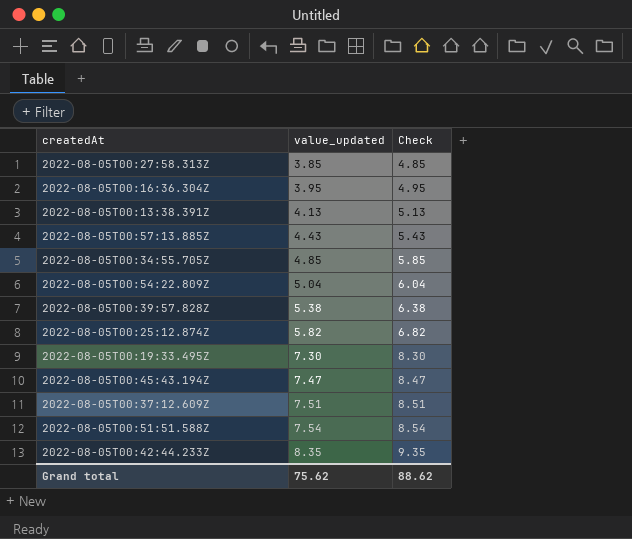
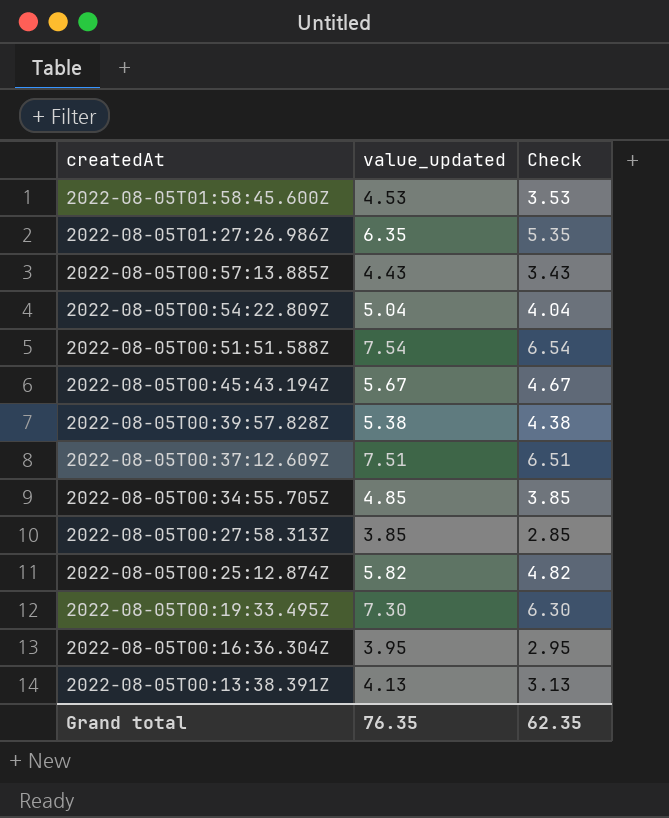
row order: value_updated ascending -> createdAt descending
column Check | formula: [value_updated] + 1 -> [value_updated] - 1
row 2022-08-05T00:42:44.233Z: 8.35 | 9.35 -> none
row 2022-08-05T01:58:45.600Z: none -> 4.53 | 3.53
row 2022-08-05T01:27:26.986Z: none -> 6.35 | 5.35
2022-08-05T00:45:43.194Z | value_updated: 7.47 -> 5.67
Grand total | value_updated: 75.62 -> 76.35
Grand total | Check: 88.62 -> 62.35

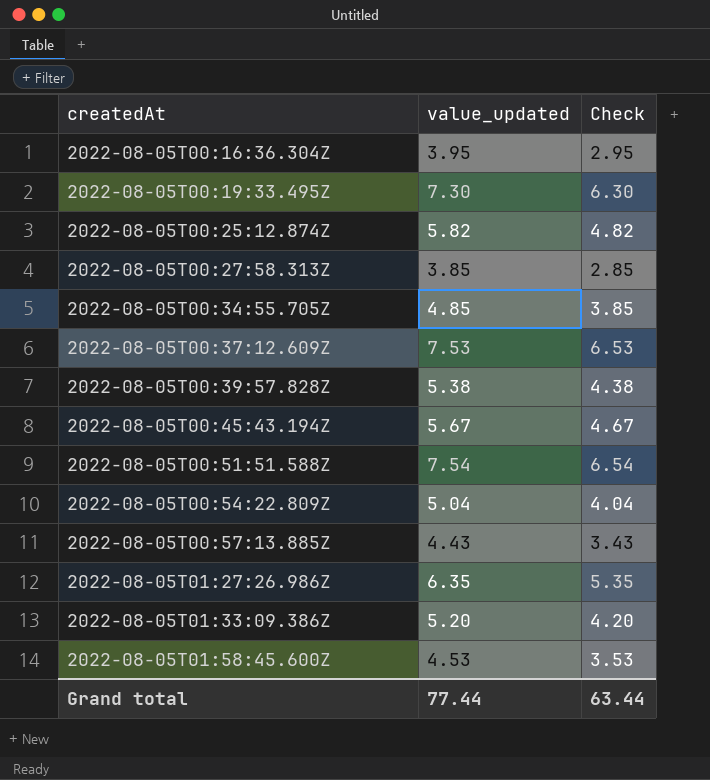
row order: createdAt descending -> createdAt ascending
row 2022-08-05T00:13:38.391Z: 4.13 | 3.13 -> none
2022-08-05T00:37:12.609Z | value_updated: 7.51 -> 7.53
2022-08-05T00:37:12.609Z | Check: 6.51 -> 6.53
row 2022-08-05T01:33:09.386Z: none -> 5.20 | 4.20
Grand total | value_updated: 76.35 -> 77.44
Grand total | Check: 62.35 -> 63.44

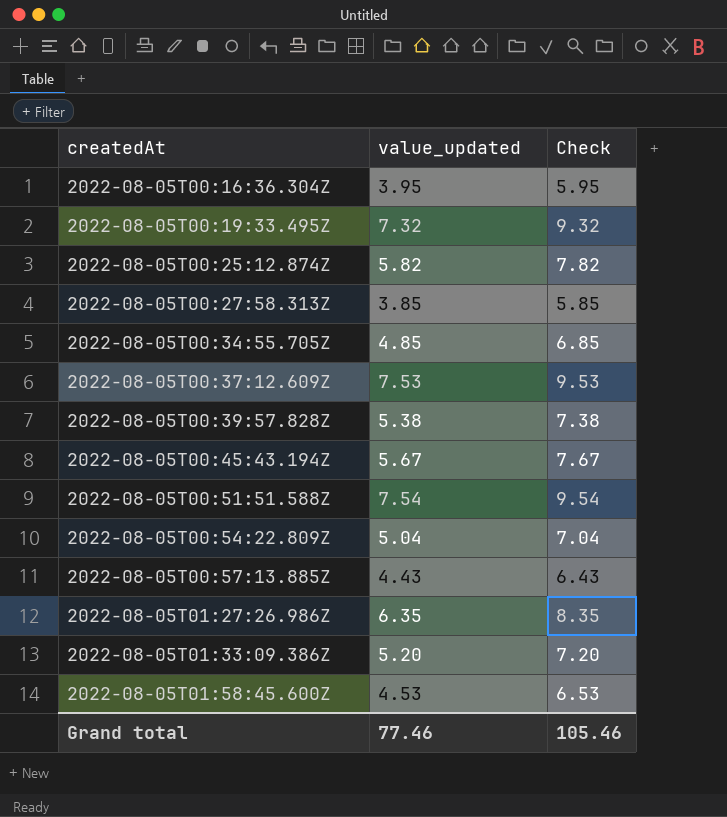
column Check | formula: [value_updated] - 1 -> [value_updated] + 2
2022-08-05T00:19:33.495Z | value_updated: 7.30 -> 7.32
Grand total | value_updated: 77.44 -> 77.46
Grand total | Check: 63.44 -> 105.46

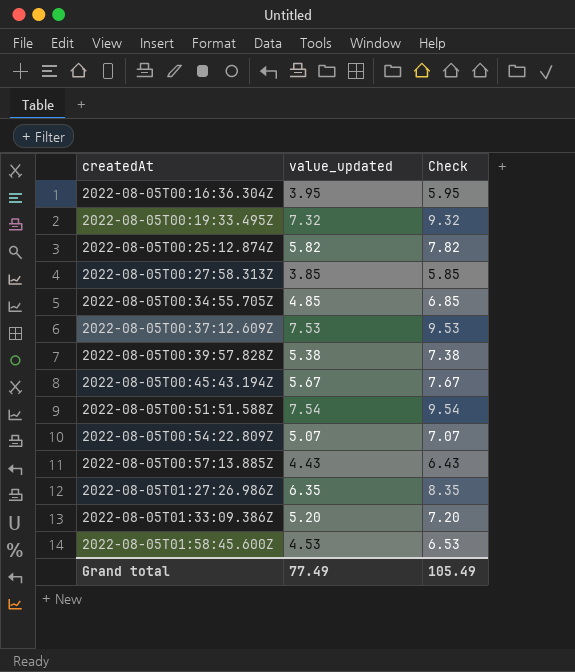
2022-08-05T00:54:22.809Z | value_updated: 5.04 -> 5.07
2022-08-05T00:54:22.809Z | Check: 7.04 -> 7.07
Grand total | value_updated: 77.46 -> 77.49
Grand total | Check: 105.46 -> 105.49

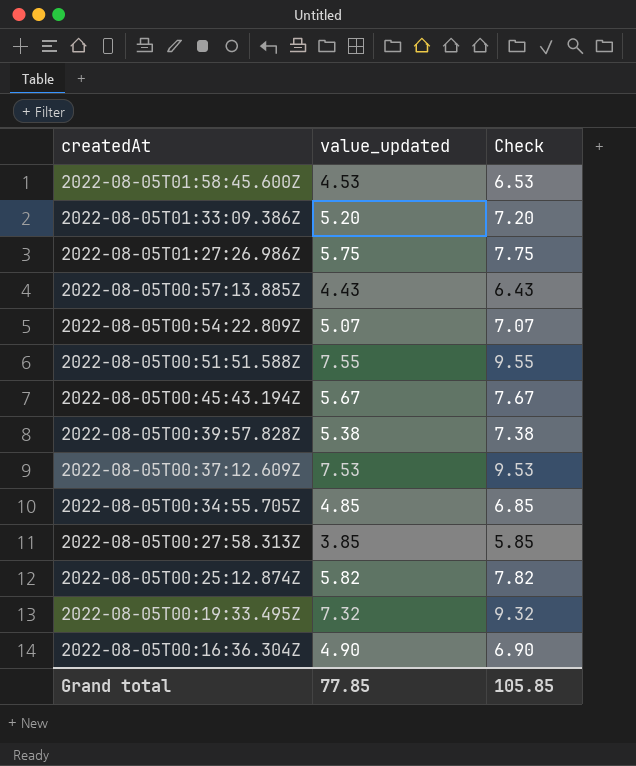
row order: createdAt ascending -> createdAt descending
2022-08-05T01:27:26.986Z | value_updated: 6.35 -> 5.75
2022-08-05T01:27:26.986Z | Check: 8.35 -> 7.75
2022-08-05T00:51:51.588Z | value_updated: 7.54 -> 7.55
2022-08-05T00:51:51.588Z | Check: 9.54 -> 9.55
2022-08-05T00:16:36.304Z | value_updated: 3.95 -> 4.90
2022-08-05T00:16:36.304Z | Check: 5.95 -> 6.90
Grand total | value_updated: 77.49 -> 77.85
Grand total | Check: 105.49 -> 105.85

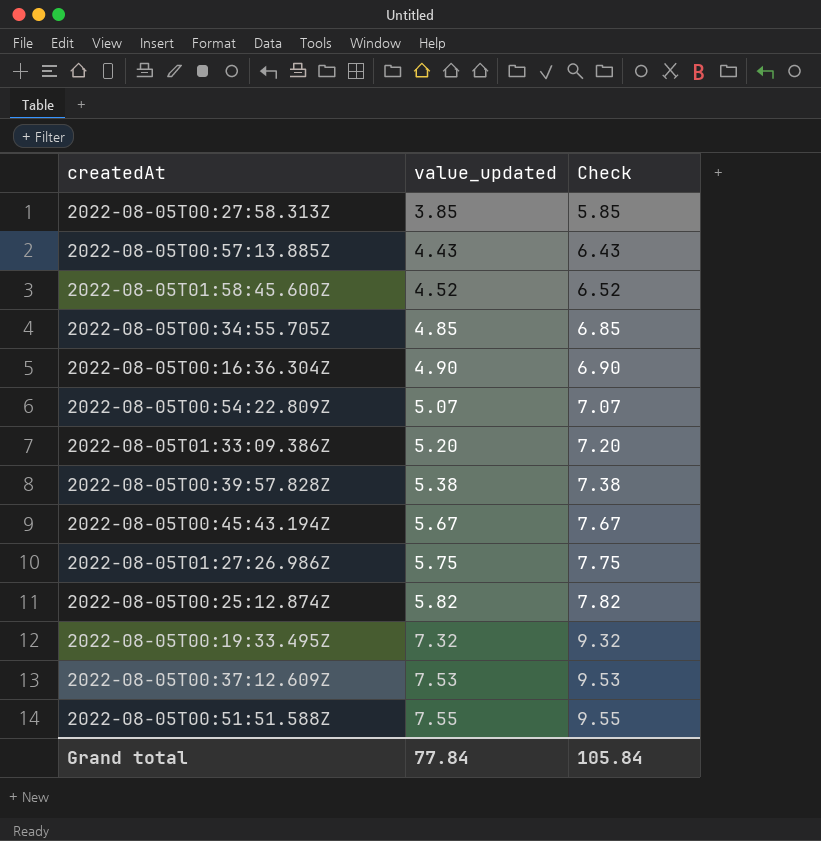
row order: createdAt descending -> value_updated ascending
2022-08-05T01:58:45.600Z | value_updated: 4.53 -> 4.52
2022-08-05T01:58:45.600Z | Check: 6.53 -> 6.52
Grand total | value_updated: 77.85 -> 77.84
Grand total | Check: 105.85 -> 105.84

